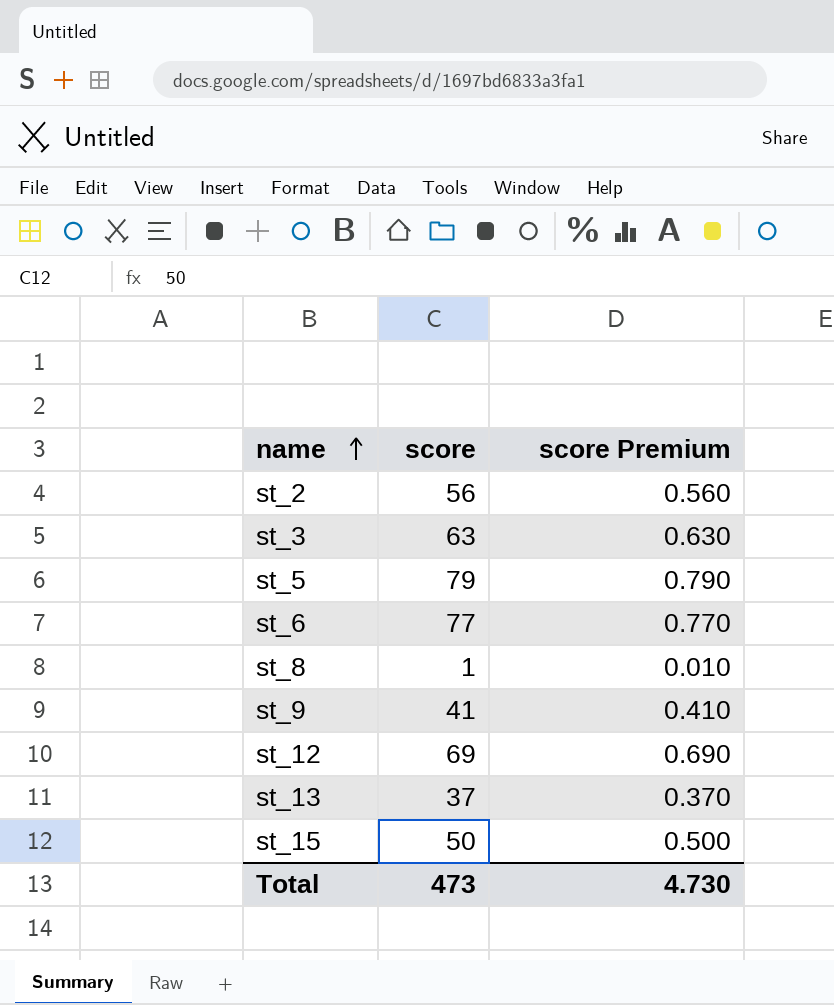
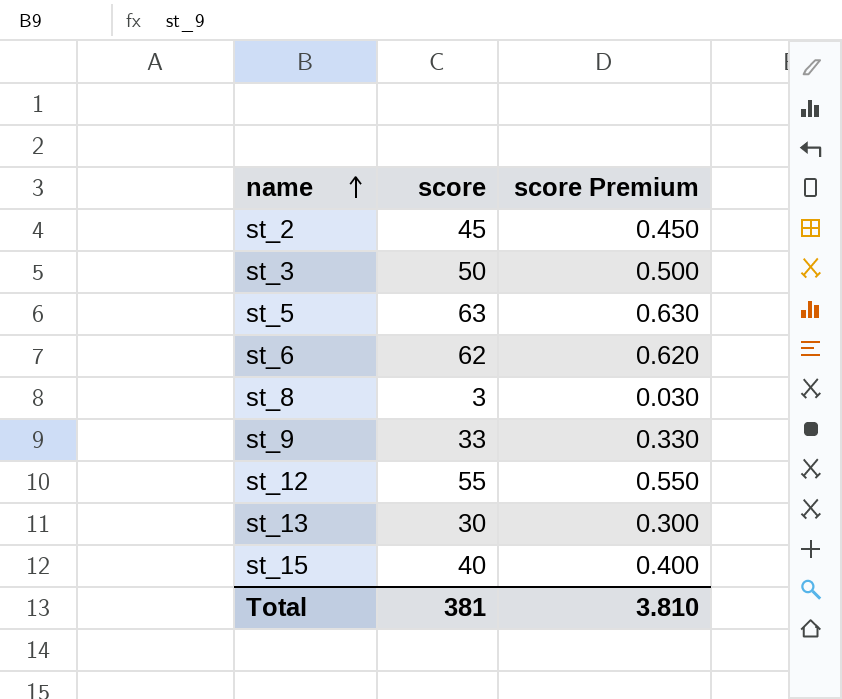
st_2 | score: 56 -> 45
st_2 | score Premium: 0.560 -> 0.450
st_3 | score: 63 -> 50
st_3 | score Premium: 0.630 -> 0.500
st_5 | score: 79 -> 63
st_5 | score Premium: 0.790 -> 0.630
st_6 | score: 77 -> 62
st_6 | score Premium: 0.770 -> 0.620
st_8 | score: 1 -> 3
st_8 | score Premium: 0.010 -> 0.030
st_9 | score: 41 -> 33
st_9 | score Premium: 0.410 -> 0.330
st_12 | score: 69 -> 55
st_12 | score Premium: 0.690 -> 0.550
st_13 | score: 37 -> 30
st_13 | score Premium: 0.370 -> 0.300
st_15 | score: 50 -> 40
st_15 | score Premium: 0.500 -> 0.400
Total | score: 473 -> 381
Total | score Premium: 4.730 -> 3.810

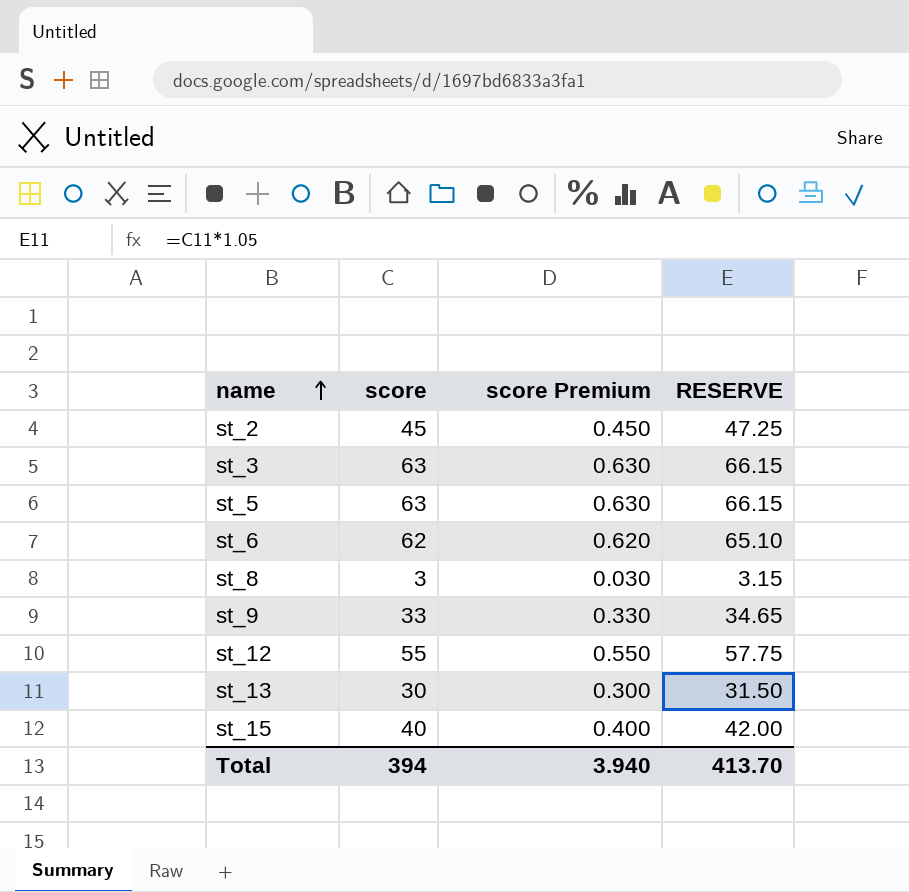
column RESERVE | formula: none -> [score] * 1.05
st_3 | score: 50 -> 63
st_3 | score Premium: 0.500 -> 0.630
Total | score: 381 -> 394
Total | score Premium: 3.810 -> 3.940

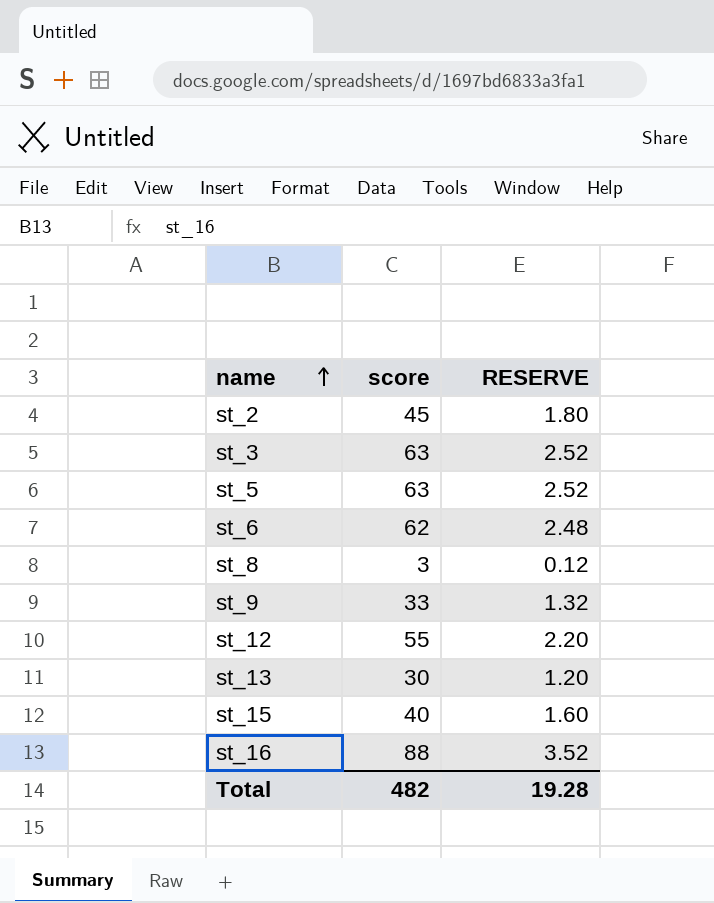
column score Premium | formula: [score] * 0.01 -> none
column RESERVE | formula: [score] * 1.05 -> [score] * 0.04
row st_16: none -> 88 | 3.52
Total | score: 394 -> 482
Total | RESERVE: 413.70 -> 19.28

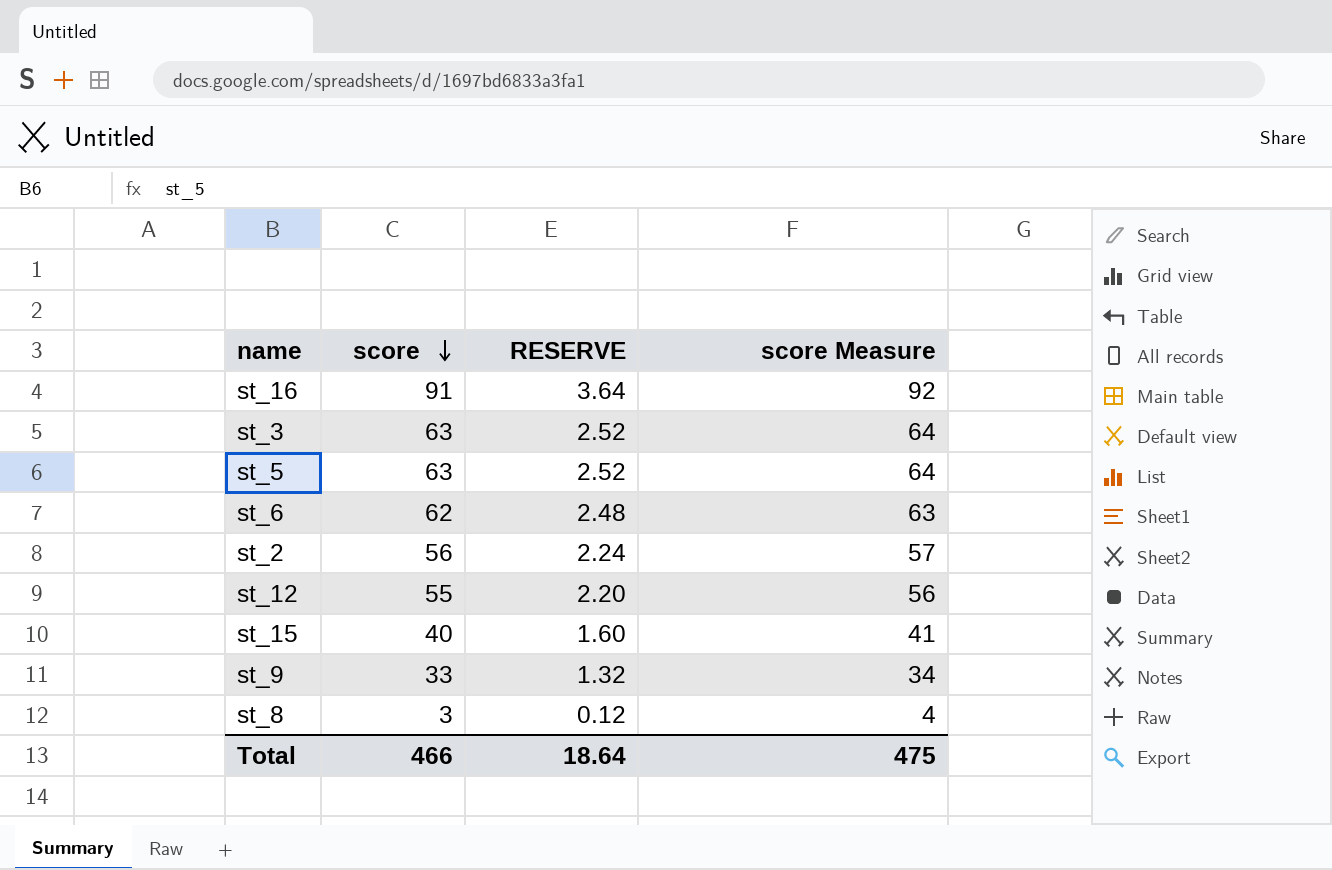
row order: name ascending -> score descending
column score Measure | formula: none -> [score] + 1
row st_13: 30 | 1.20 -> none
st_16 | score: 88 -> 91
st_16 | RESERVE: 3.52 -> 3.64
st_2 | score: 45 -> 56
st_2 | RESERVE: 1.80 -> 2.24
Total | score: 482 -> 466
Total | RESERVE: 19.28 -> 18.64

